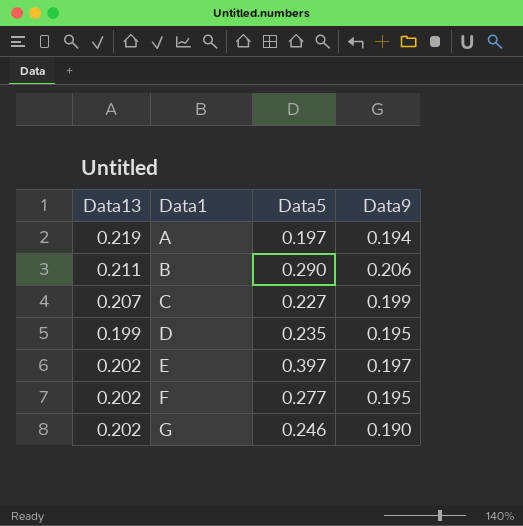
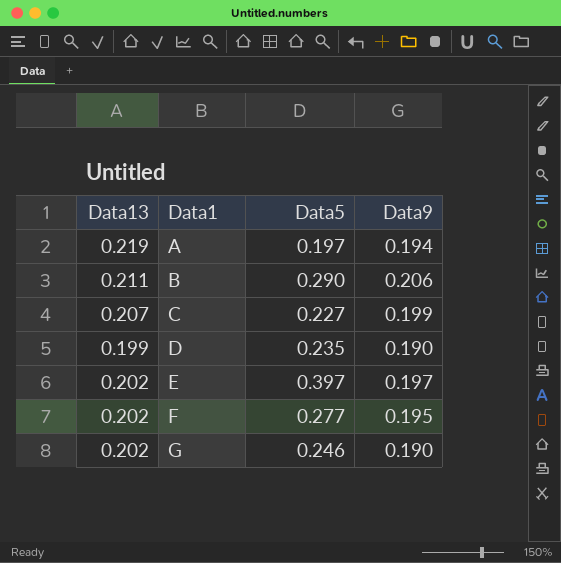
D | Data9: 0.195 -> 0.190

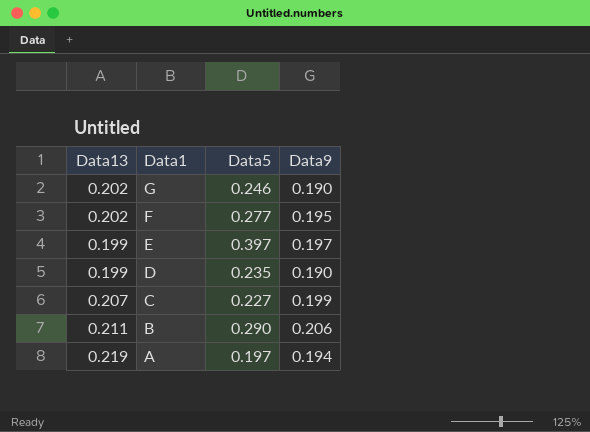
row order: Data1 ascending -> Data1 descending
E | Data13: 0.202 -> 0.199

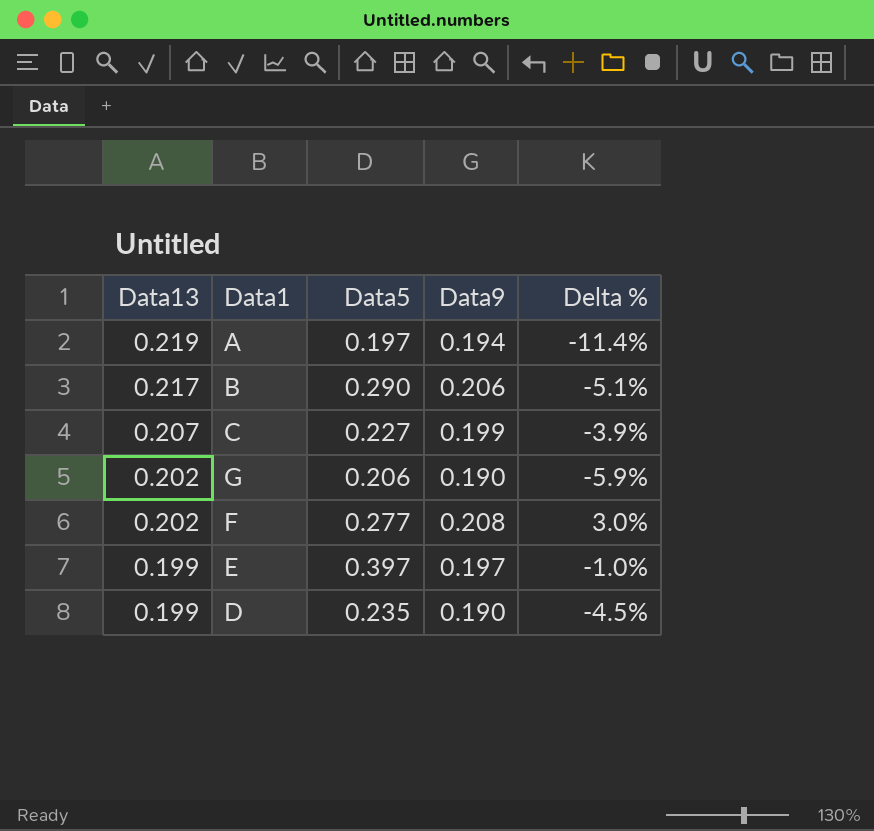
row order: Data1 descending -> Data13 descending
column Delta % | formula: none -> ([Data9] - [Data13]) / [Data13]
B | Data13: 0.211 -> 0.217
G | Data5: 0.246 -> 0.206
F | Data9: 0.195 -> 0.208

